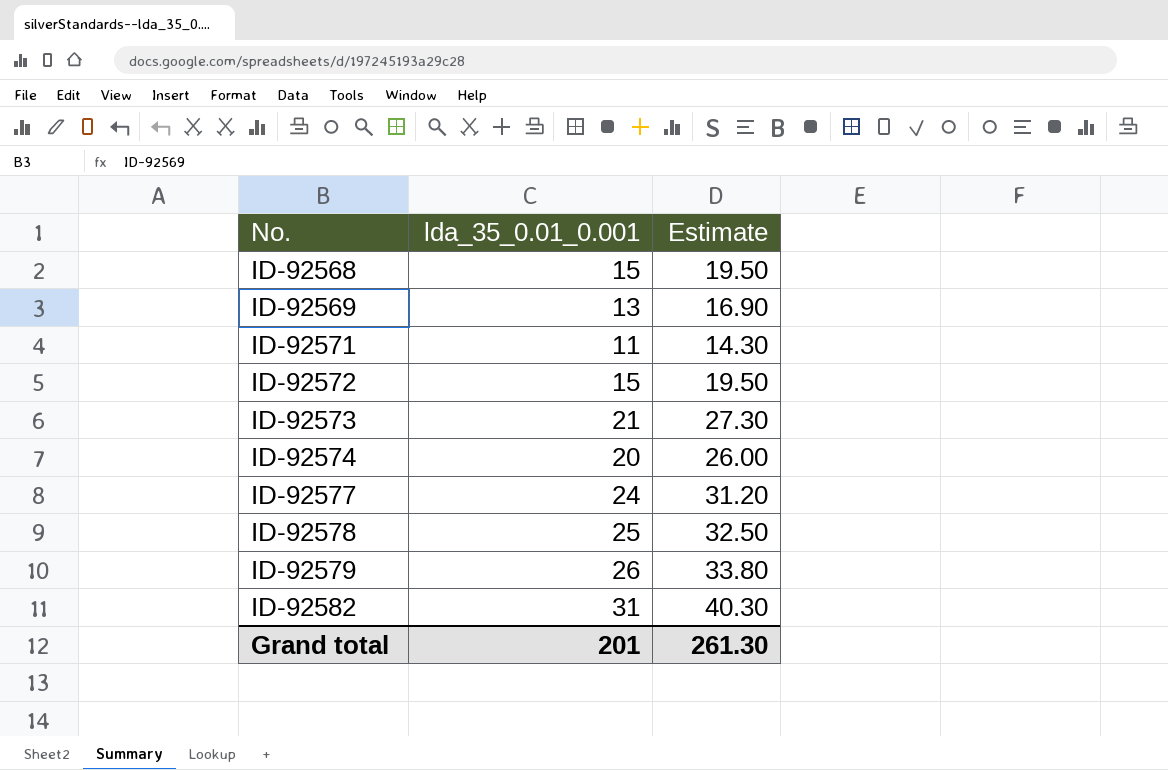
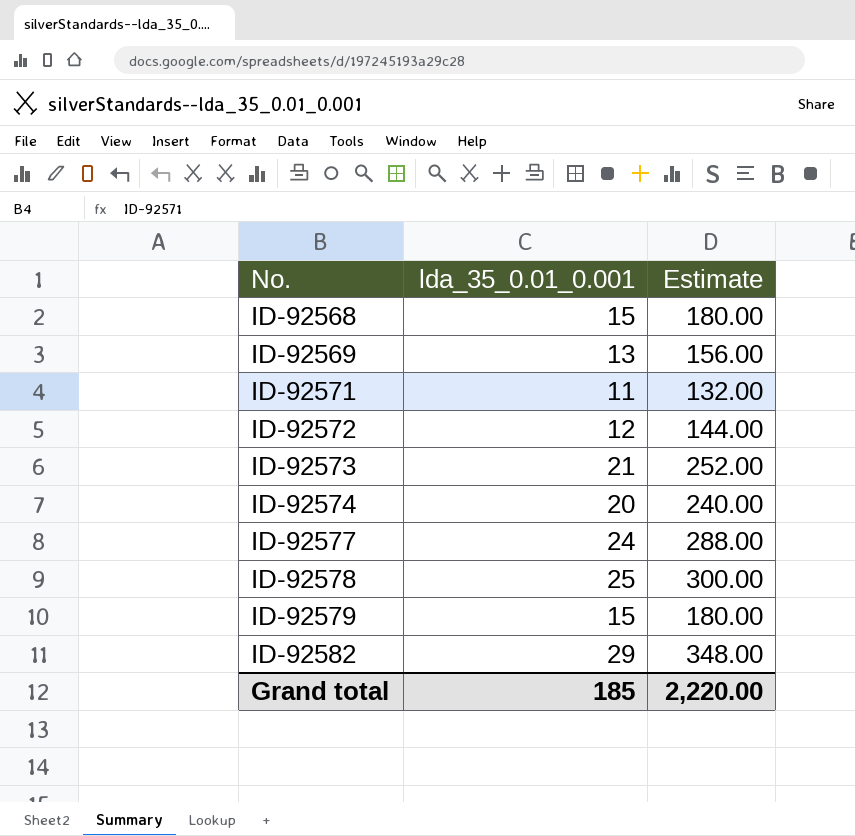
column Estimate | formula: [lda_35_0.01_0.001] * 1.3 -> [lda_35_0.01_0.001] * 12
ID-92572 | lda_35_0.01_0.001: 15 -> 12
ID-92579 | lda_35_0.01_0.001: 26 -> 15
ID-92582 | lda_35_0.01_0.001: 31 -> 29
Grand total | lda_35_0.01_0.001: 201 -> 185
Grand total | Estimate: 261.30 -> 2,220.00

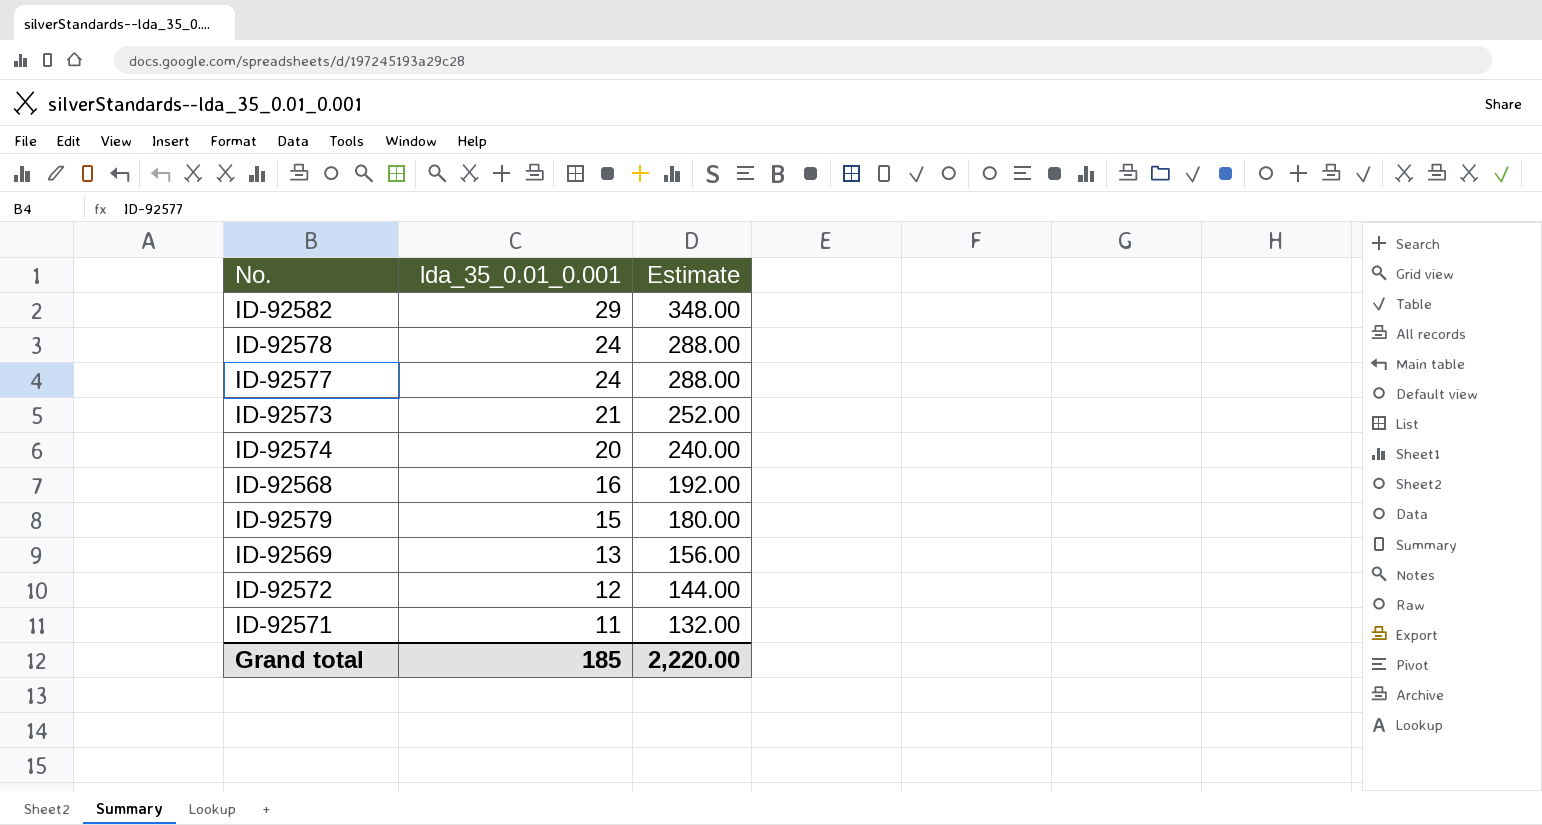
row order: No. ascending -> lda_35_0.01_0.001 descending
ID-92578 | lda_35_0.01_0.001: 25 -> 24
ID-92578 | Estimate: 300.00 -> 288.00
ID-92568 | lda_35_0.01_0.001: 15 -> 16
ID-92568 | Estimate: 180.00 -> 192.00

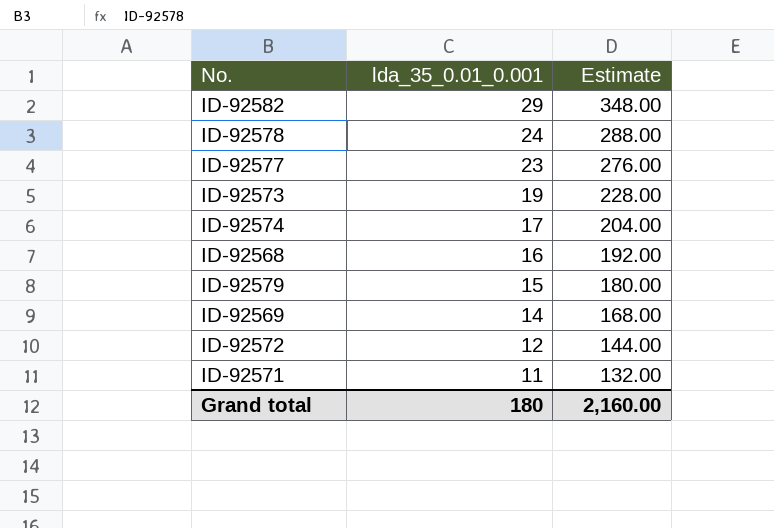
ID-92577 | lda_35_0.01_0.001: 24 -> 23
ID-92577 | Estimate: 288.00 -> 276.00
ID-92573 | lda_35_0.01_0.001: 21 -> 19
ID-92573 | Estimate: 252.00 -> 228.00
ID-92574 | lda_35_0.01_0.001: 20 -> 17
ID-92574 | Estimate: 240.00 -> 204.00
ID-92569 | lda_35_0.01_0.001: 13 -> 14
ID-92569 | Estimate: 156.00 -> 168.00
Grand total | lda_35_0.01_0.001: 185 -> 180
Grand total | Estimate: 2,220.00 -> 2,160.00

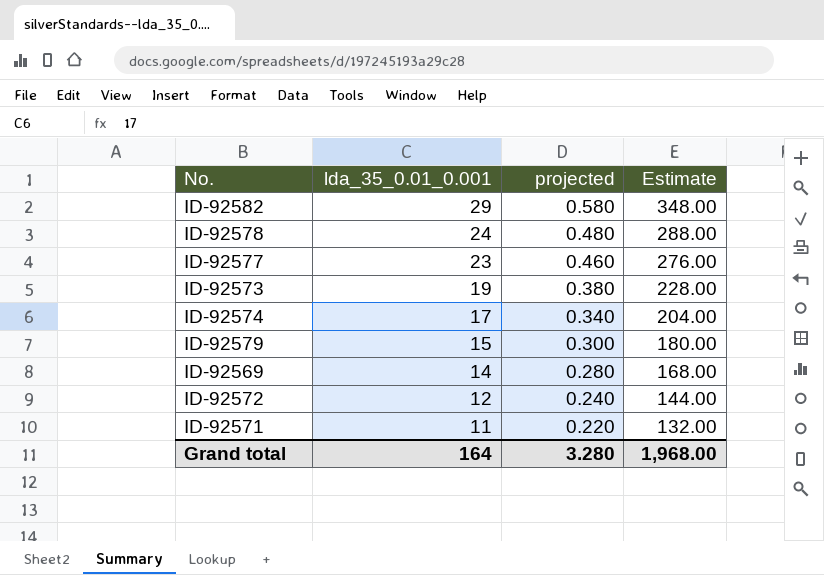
column projected | formula: none -> [lda_35_0.01_0.001] * 0.02
row ID-92568: 16 | 192.00 -> none
Grand total | lda_35_0.01_0.001: 180 -> 164
Grand total | Estimate: 2,160.00 -> 1,968.00

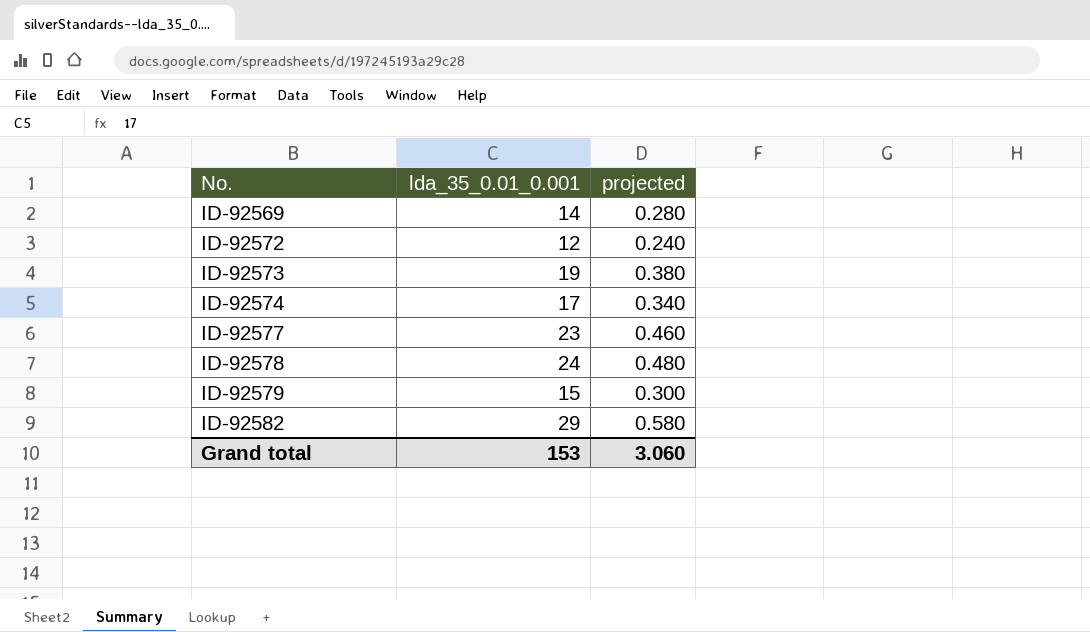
row order: lda_35_0.01_0.001 descending -> No. ascending
column Estimate | formula: [lda_35_0.01_0.001] * 12 -> none
row ID-92571: 11 | 0.220 | 132.00 -> none
Grand total | lda_35_0.01_0.001: 164 -> 153
Grand total | projected: 3.280 -> 3.060

